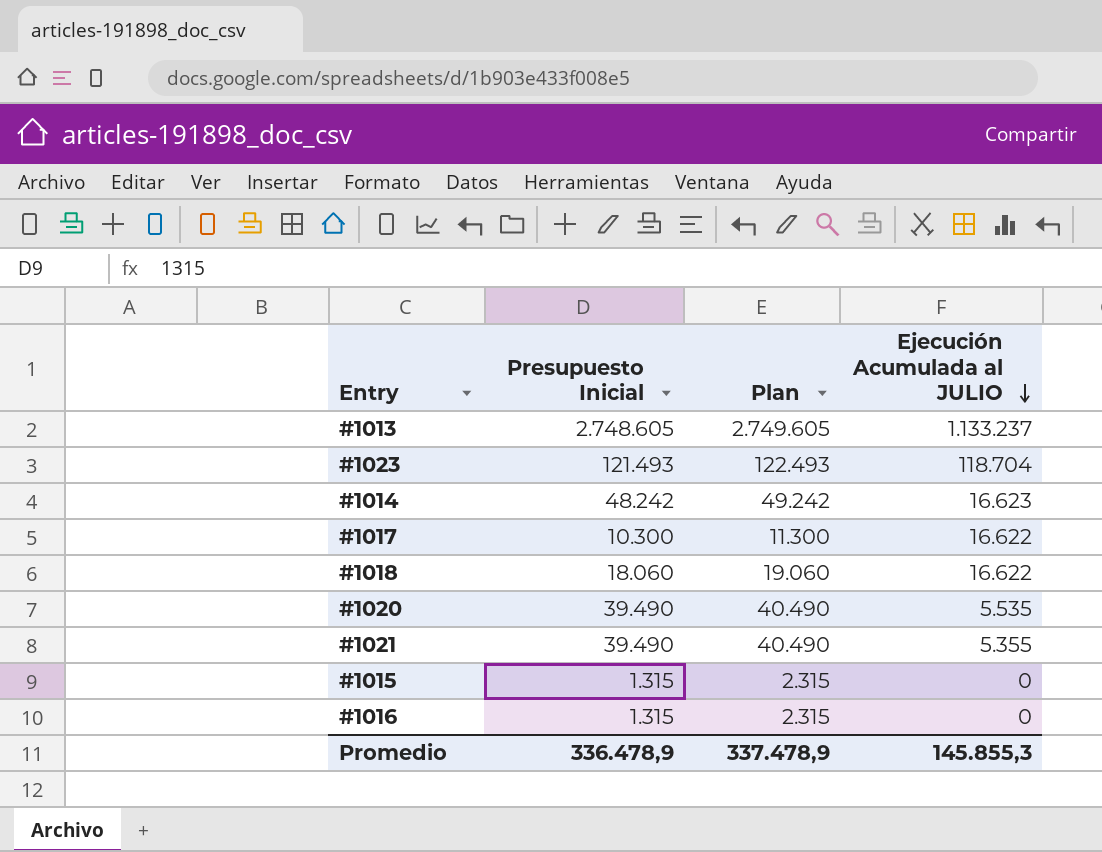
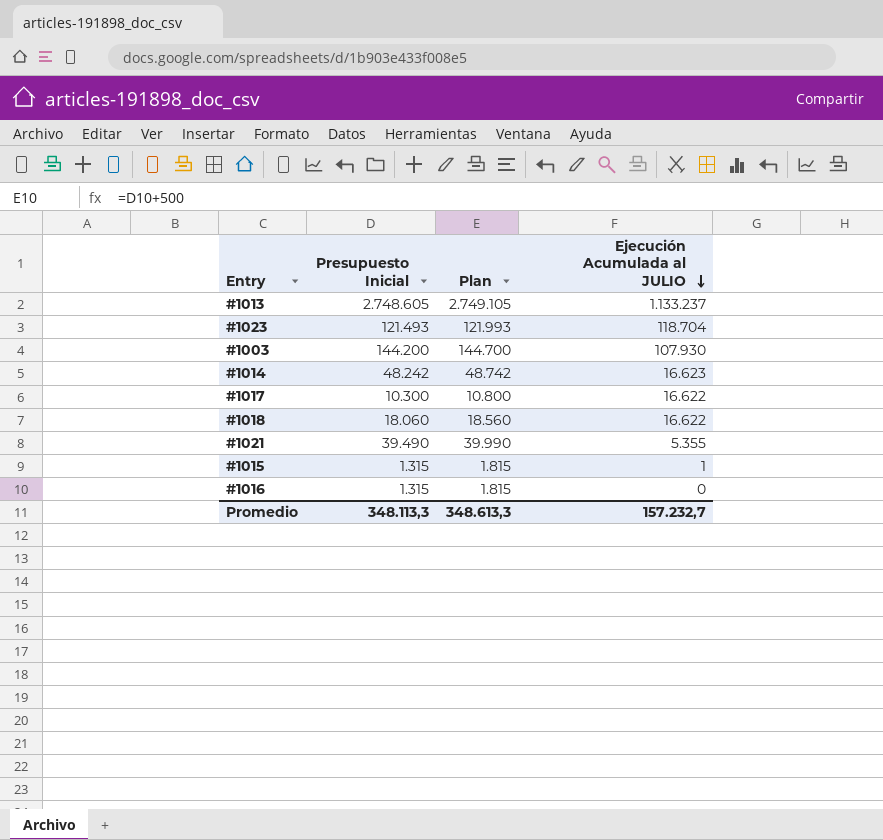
column Plan | formula: [Presupuesto Inicial] + 1000 -> [Presupuesto Inicial] + 500
row #1020: 39.490 | 40.490 | 5.535 -> none
row #1003: none -> 144.200 | 144.700 | 107.930
#1015 | Ejecución Acumulada al JULIO: 0 -> 1
Promedio | Presupuesto Inicial: 336.478,9 -> 348.113,3
Promedio | Plan: 337.478,9 -> 348.613,3
Promedio | Ejecución Acumulada al JULIO: 145.855,3 -> 157.232,7

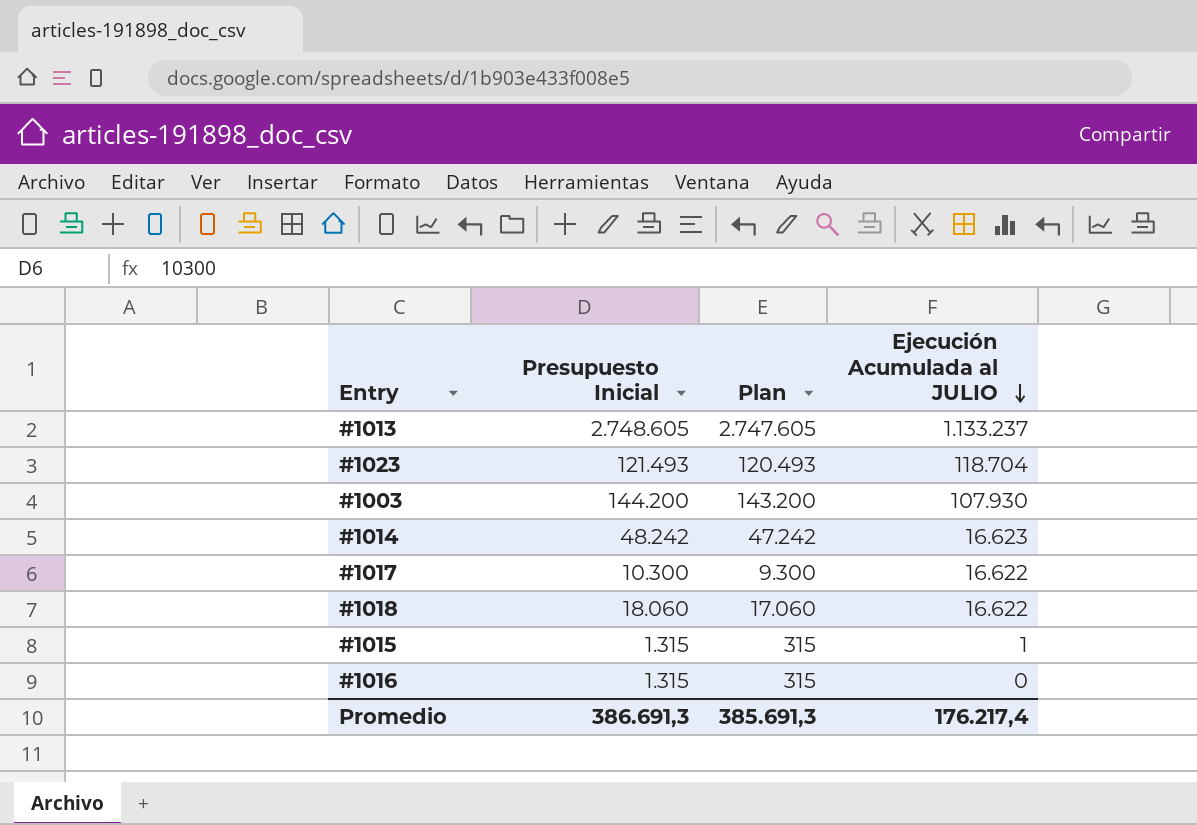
column Plan | formula: [Presupuesto Inicial] + 500 -> [Presupuesto Inicial] - 1000
row #1021: 39.490 | 39.990 | 5.355 -> none
Promedio | Presupuesto Inicial: 348.113,3 -> 386.691,3
Promedio | Plan: 348.613,3 -> 385.691,3
Promedio | Ejecución Acumulada al JULIO: 157.232,7 -> 176.217,4

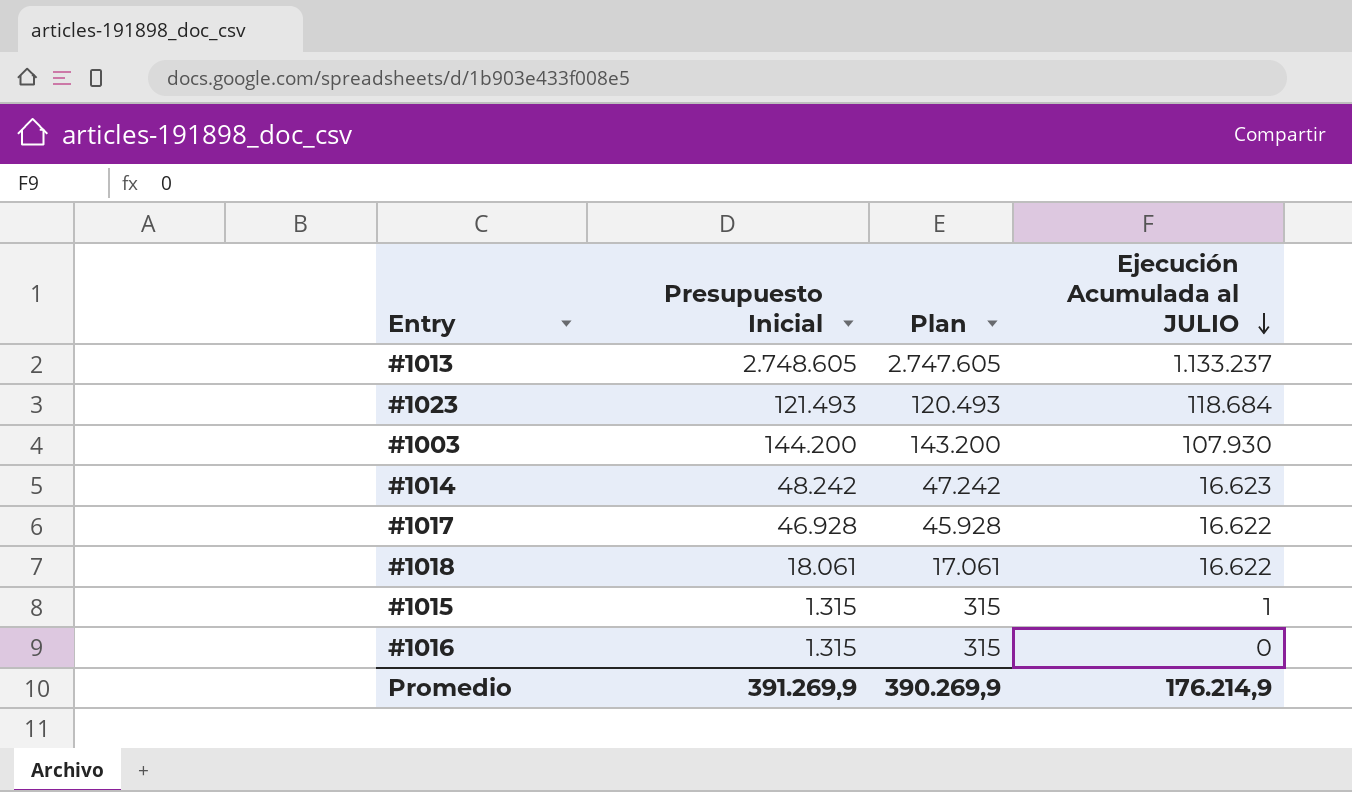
#1023 | Ejecución Acumulada al JULIO: 118.704 -> 118.684
#1017 | Presupuesto Inicial: 10.300 -> 46.928
#1017 | Plan: 9.300 -> 45.928
#1018 | Presupuesto Inicial: 18.060 -> 18.061
#1018 | Plan: 17.060 -> 17.061
Promedio | Presupuesto Inicial: 386.691,3 -> 391.269,9
Promedio | Plan: 385.691,3 -> 390.269,9
Promedio | Ejecución Acumulada al JULIO: 176.217,4 -> 176.214,9

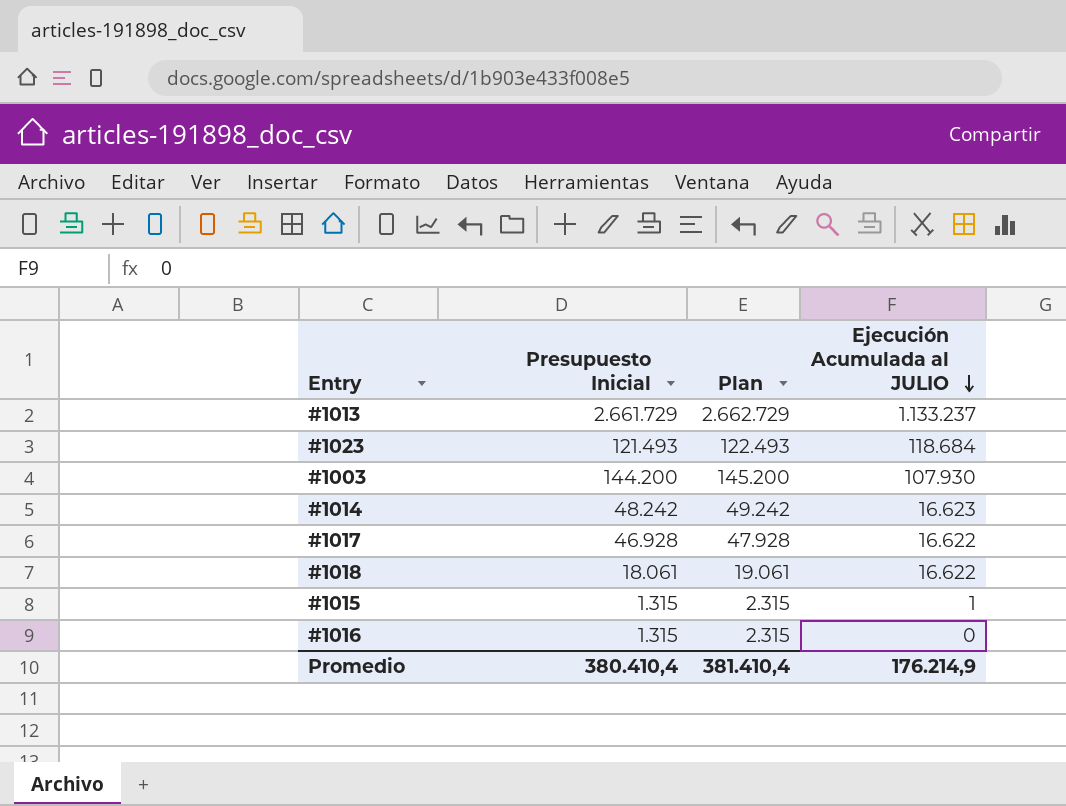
column Plan | formula: [Presupuesto Inicial] - 1000 -> [Presupuesto Inicial] + 1000
#1013 | Presupuesto Inicial: 2.748.605 -> 2.661.729
Promedio | Presupuesto Inicial: 391.269,9 -> 380.410,4
Promedio | Plan: 390.269,9 -> 381.410,4

